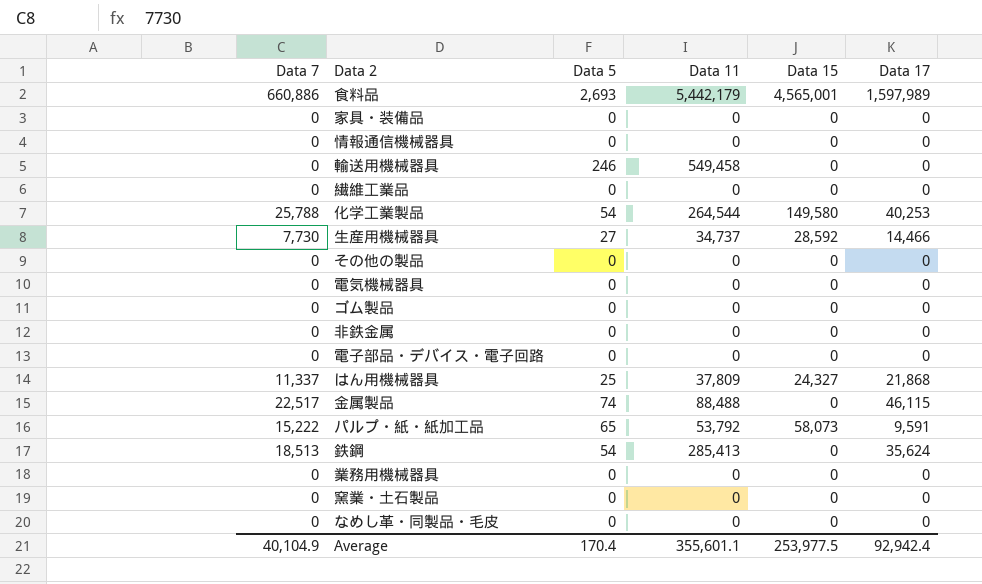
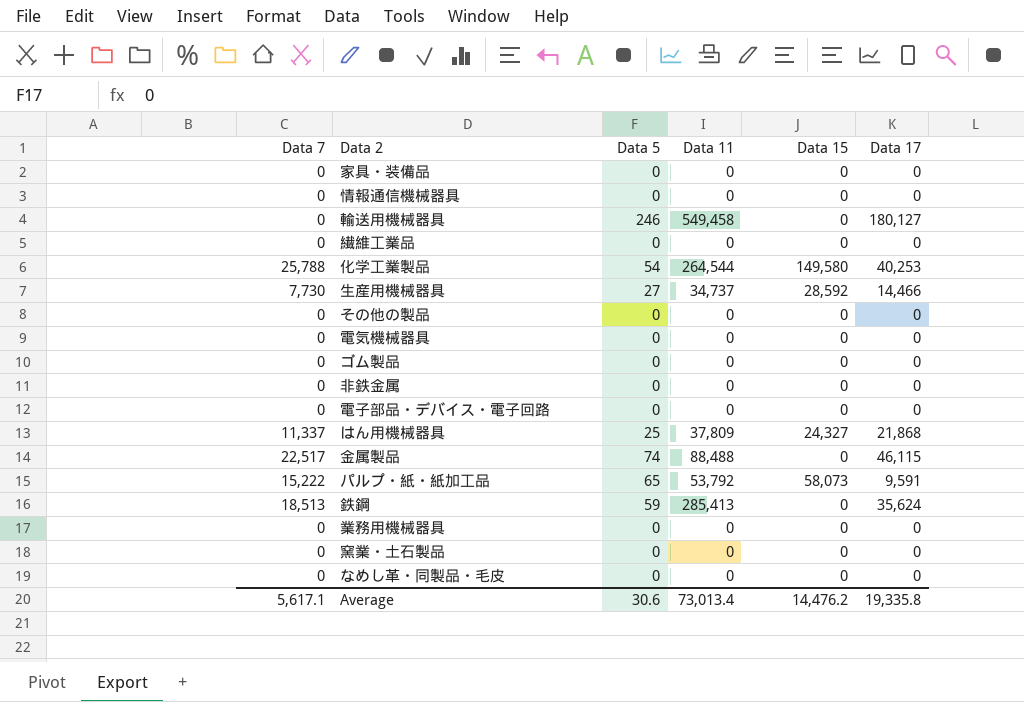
row 食料品: 660,886 | 2,693 | 5,442,179 | 4,565,001 | 1,597,989 -> none
輸送用機械器具 | Data 17: 0 -> 180,127
鉄鋼 | Data 5: 54 -> 59
Average | Data 7: 40,104.9 -> 5,617.1
Average | Data 5: 170.4 -> 30.6
Average | Data 11: 355,601.1 -> 73,013.4
Average | Data 15: 253,977.5 -> 14,476.2
Average | Data 17: 92,942.4 -> 19,335.8

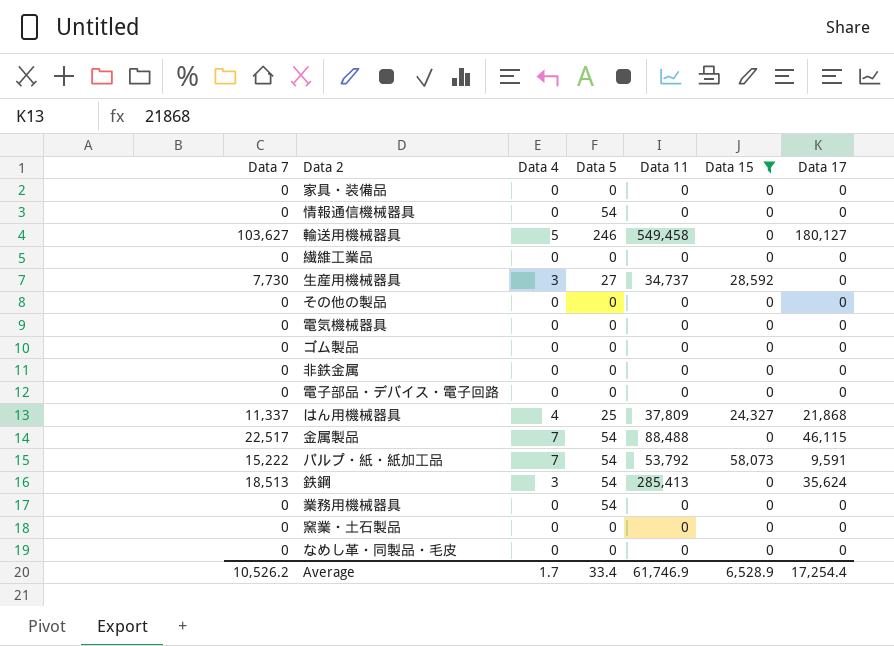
filter: none -> Data 15 != 149,580
column Data 4 | position: none -> 3
情報通信機械器具 | Data 5: 0 -> 54
輸送用機械器具 | Data 7: 0 -> 103,627
生産用機械器具 | Data 17: 14,466 -> 0
金属製品 | Data 5: 74 -> 54
パルプ・紙・紙加工品 | Data 5: 65 -> 54
鉄鋼 | Data 5: 59 -> 54
業務用機械器具 | Data 5: 0 -> 54
Average | Data 7: 5,617.1 -> 10,526.2
Average | Data 5: 30.6 -> 33.4
Average | Data 11: 73,013.4 -> 61,746.9
Average | Data 15: 14,476.2 -> 6,528.9
Average | Data 17: 19,335.8 -> 17,254.4

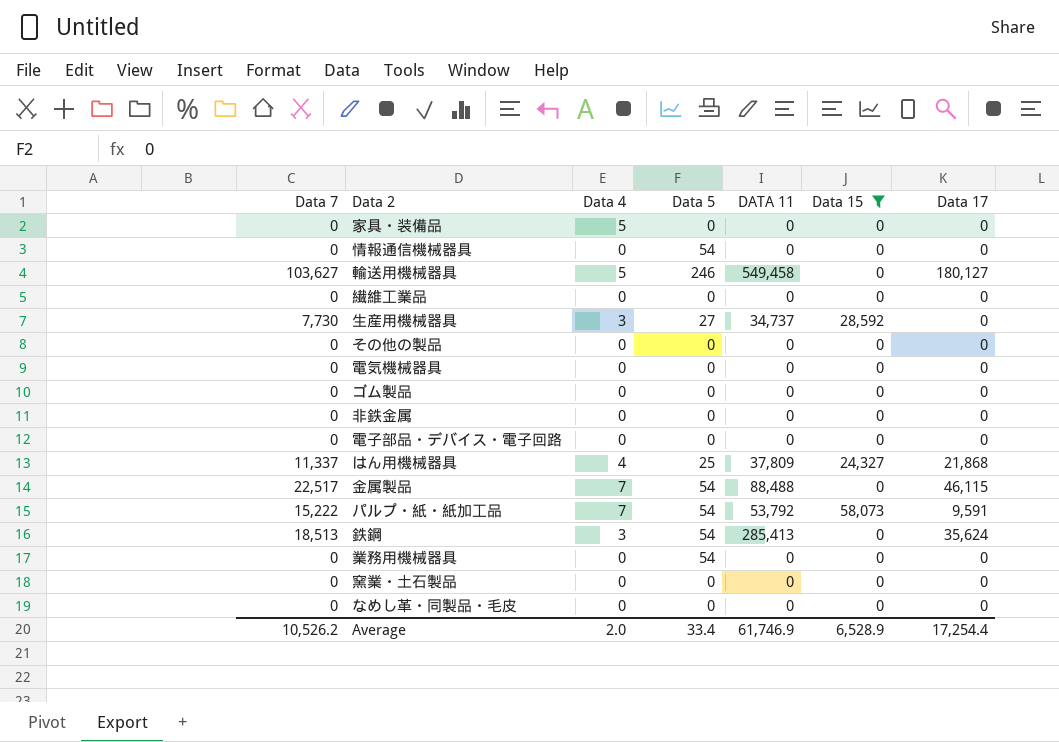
column name: Data 11 -> DATA 11
家具・装備品 | Data 4: 0 -> 5
Average | Data 4: 1.7 -> 2.0

